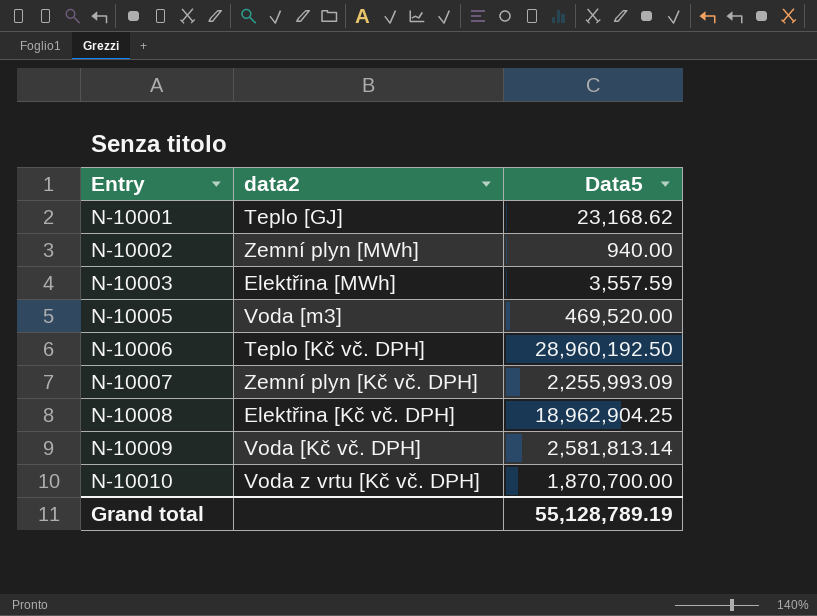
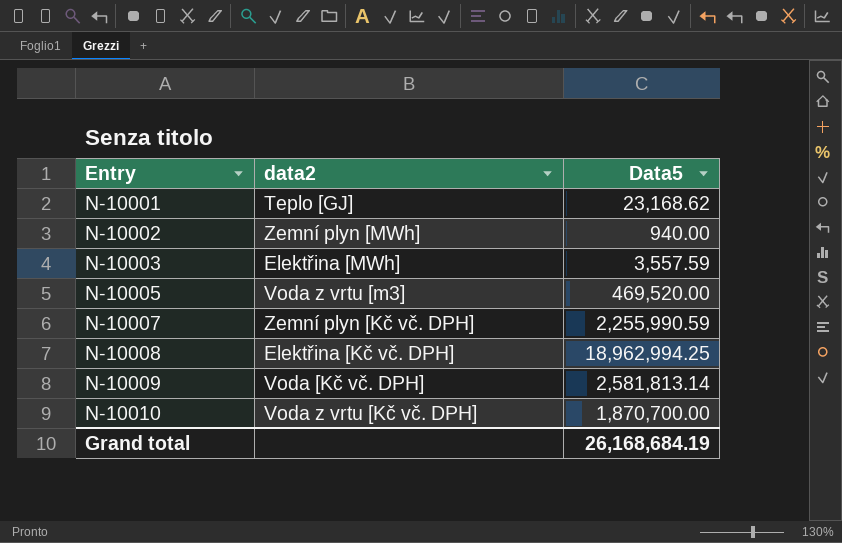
row N-10006: Teplo [Kč vč. DPH] | 28,960,192.50 -> none
N-10005 | data2: Voda [m3] -> Voda z vrtu [m3]
N-10007 | Data5: 2,255,993.09 -> 2,255,990.59
N-10008 | Data5: 18,962,904.25 -> 18,962,994.25
Grand total | Data5: 55,128,789.19 -> 26,168,684.19

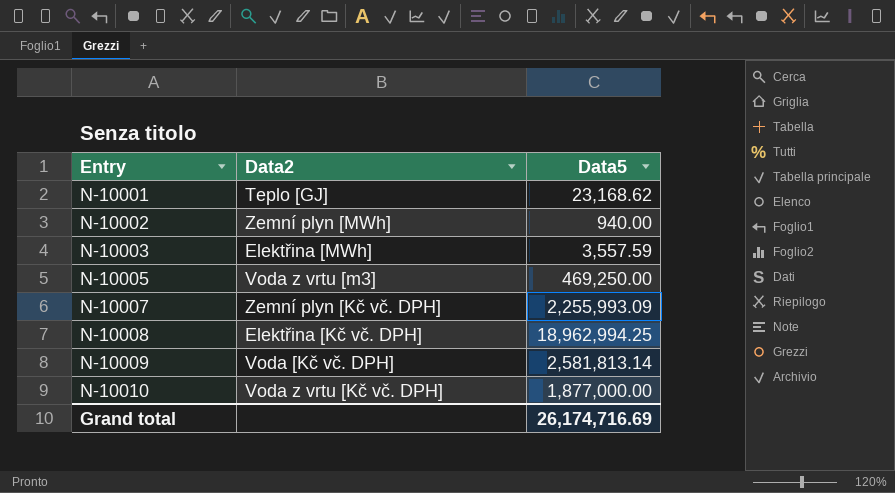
column name: data2 -> Data2
N-10005 | Data5: 469,520.00 -> 469,250.00
N-10007 | Data5: 2,255,990.59 -> 2,255,993.09
N-10010 | Data5: 1,870,700.00 -> 1,877,000.00
Grand total | Data5: 26,168,684.19 -> 26,174,716.69

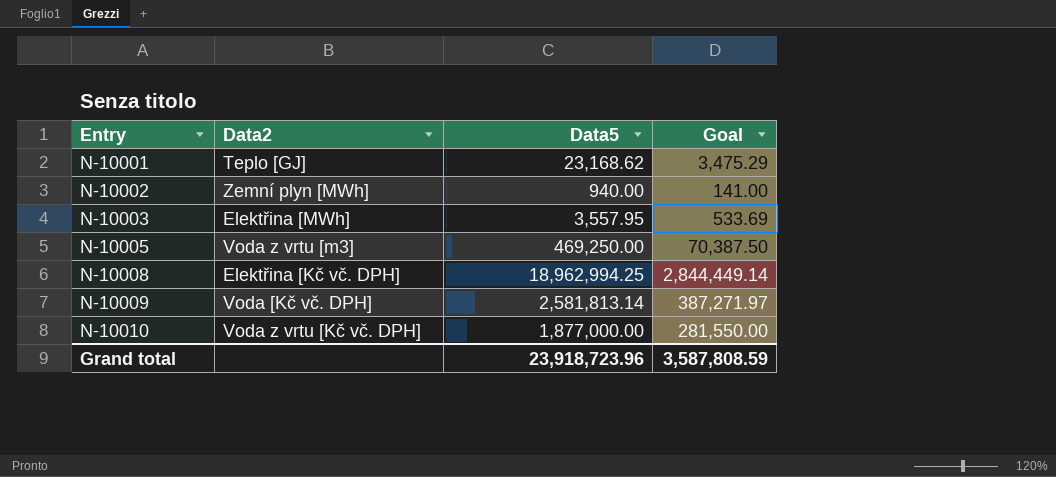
column Goal | formula: none -> [Data5] * 0.15
row N-10007: Zemní plyn [Kč vč. DPH] | 2,255,993.09 -> none
N-10003 | Data5: 3,557.59 -> 3,557.95
Grand total | Data5: 26,174,716.69 -> 23,918,723.96

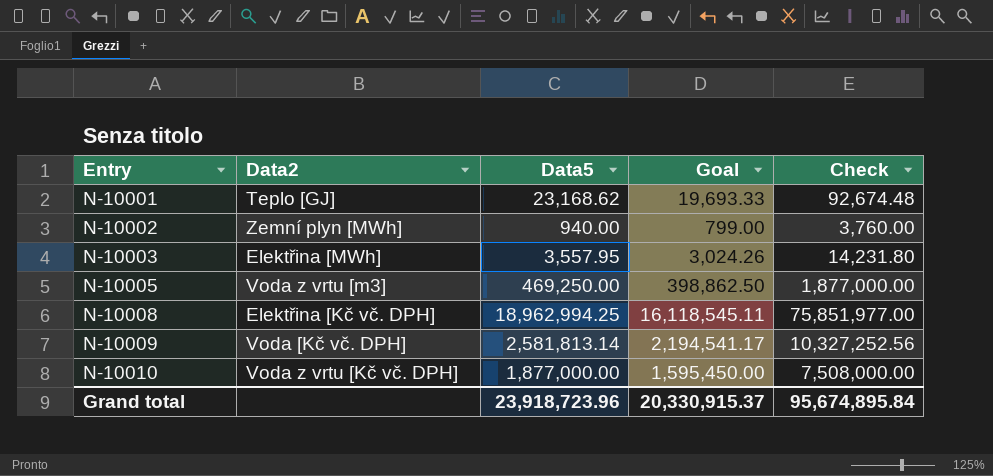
column Goal | formula: [Data5] * 0.15 -> [Data5] * 0.85
column Check | formula: none -> [Data5] * 4
Grand total | Goal: 3,587,808.59 -> 20,330,915.37

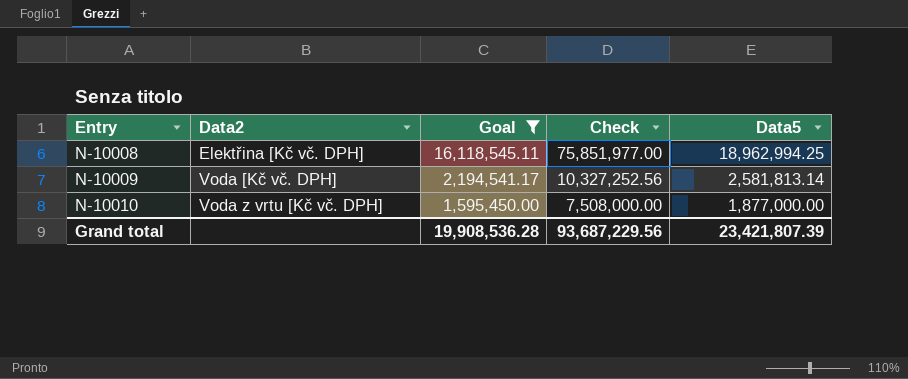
filter: none -> Goal >= 1,595,450.00
column Data5 | position: 3 -> 5
Grand total | Goal: 20,330,915.37 -> 19,908,536.28
Grand total | Check: 95,674,895.84 -> 93,687,229.56
Grand total | Data5: 23,918,723.96 -> 23,421,807.39

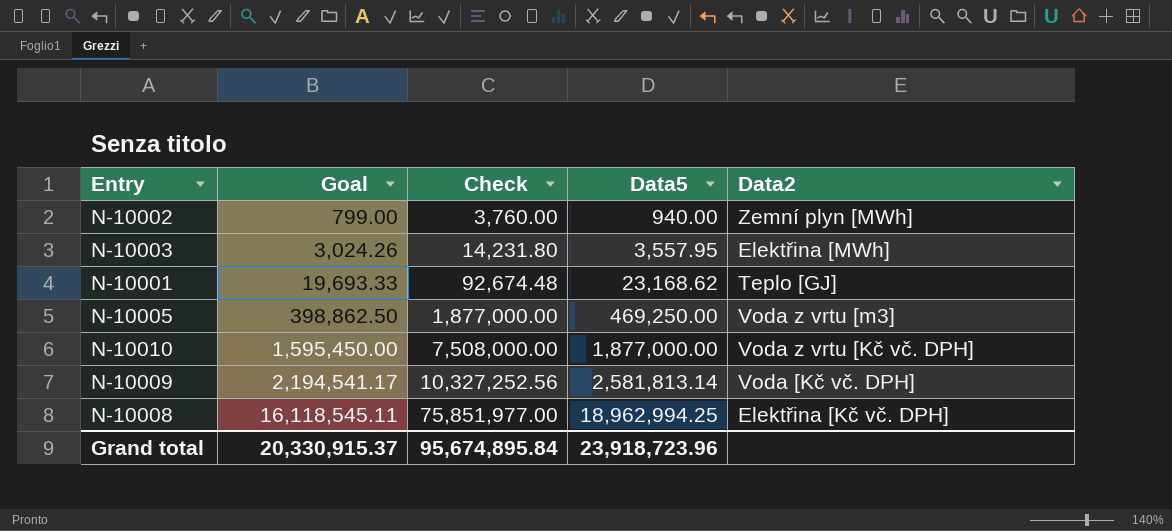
filter: Goal >= 1,595,450.00 -> none
row order: Entry ascending -> Goal ascending
column Data2 | position: 2 -> 5
Grand total | Goal: 19,908,536.28 -> 20,330,915.37
Grand total | Check: 93,687,229.56 -> 95,674,895.84
Grand total | Data5: 23,421,807.39 -> 23,918,723.96

